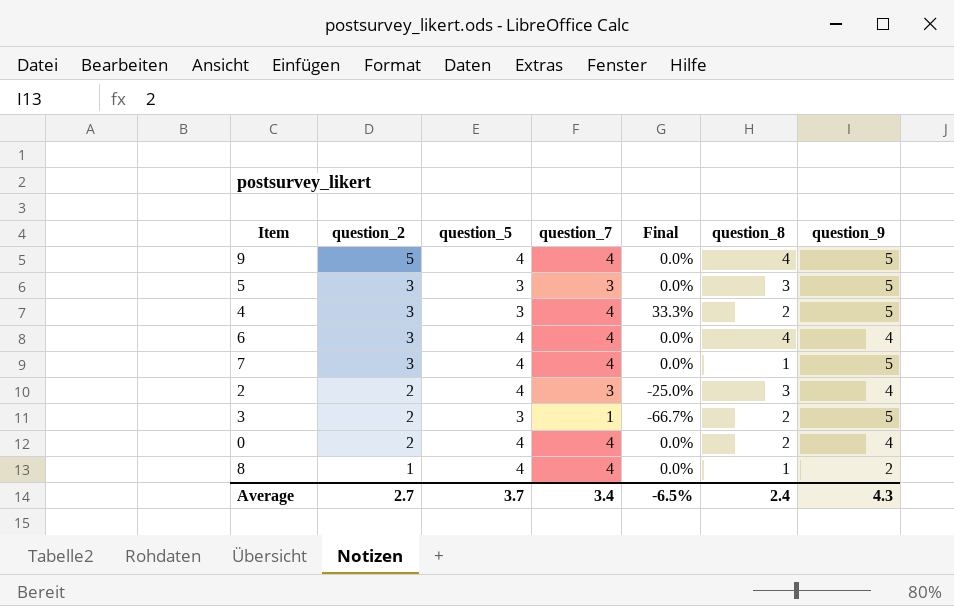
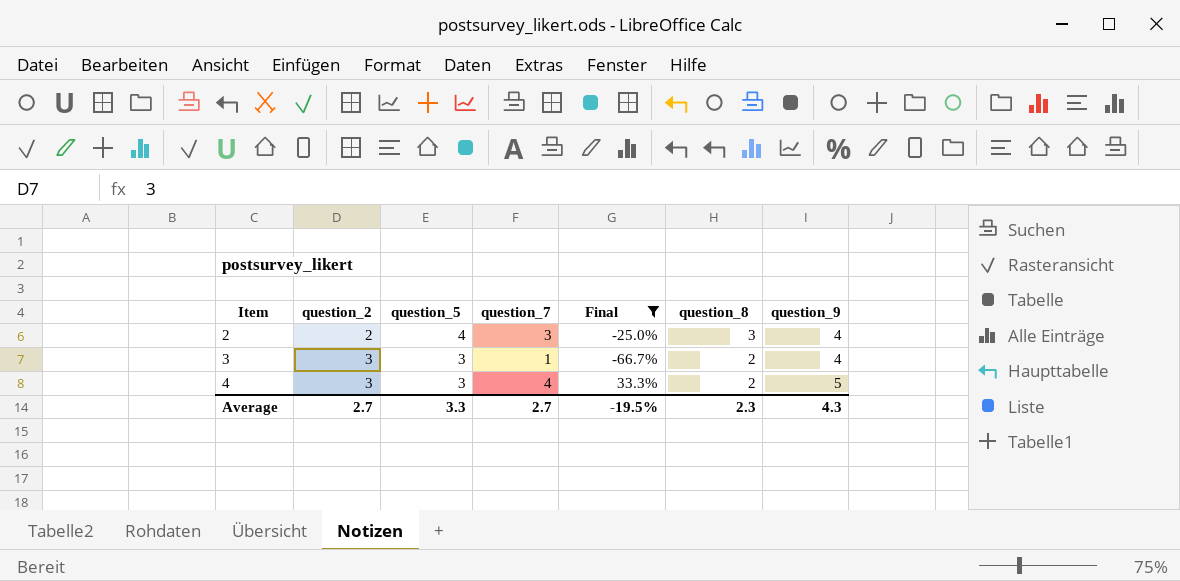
filter: none -> Final != 0.0%
row order: question_2 descending -> Item ascending
3 | question_2: 2 -> 3
3 | question_9: 5 -> 4
Average | question_5: 3.7 -> 3.3
Average | question_7: 3.4 -> 2.7
Average | Final: -6.5% -> -19.5%
Average | question_8: 2.4 -> 2.3

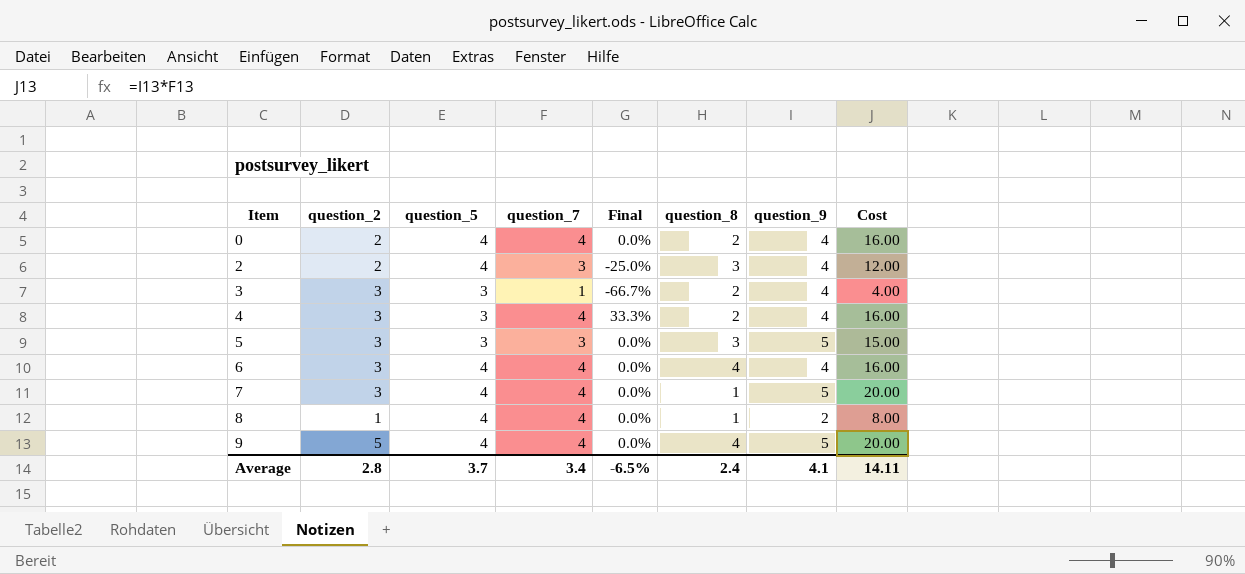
filter: Final != 0.0% -> none
column Cost | formula: none -> [question_7] * [question_9]
4 | question_9: 5 -> 4
Average | question_2: 2.7 -> 2.8
Average | question_5: 3.3 -> 3.7
Average | question_7: 2.7 -> 3.4
Average | Final: -19.5% -> -6.5%
Average | question_8: 2.3 -> 2.4
Average | question_9: 4.3 -> 4.1

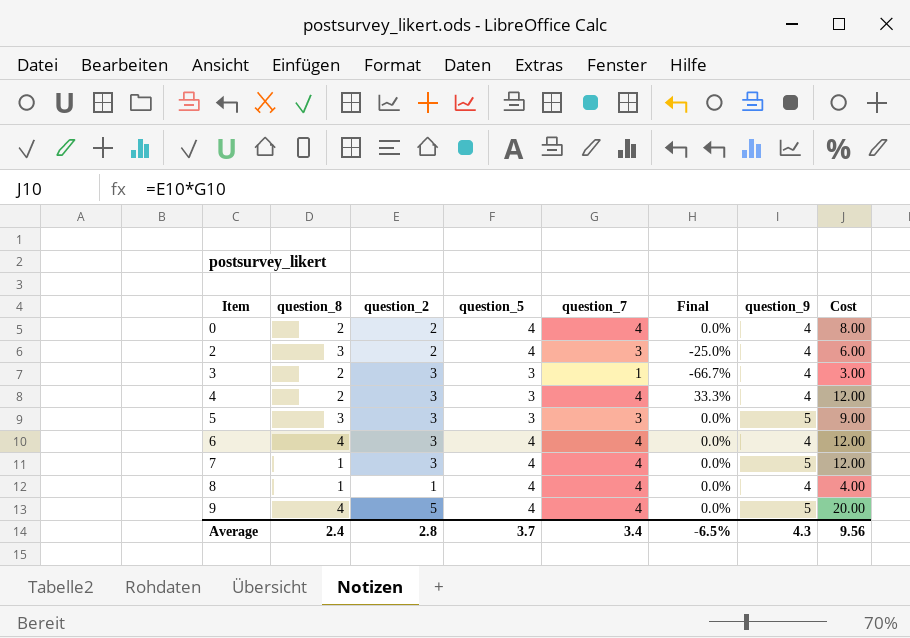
column question_8 | position: 6 -> 2
column Cost | formula: [question_7] * [question_9] -> [question_2] * [question_7]
8 | question_9: 2 -> 4
Average | question_9: 4.1 -> 4.3
Average | Cost: 14.11 -> 9.56

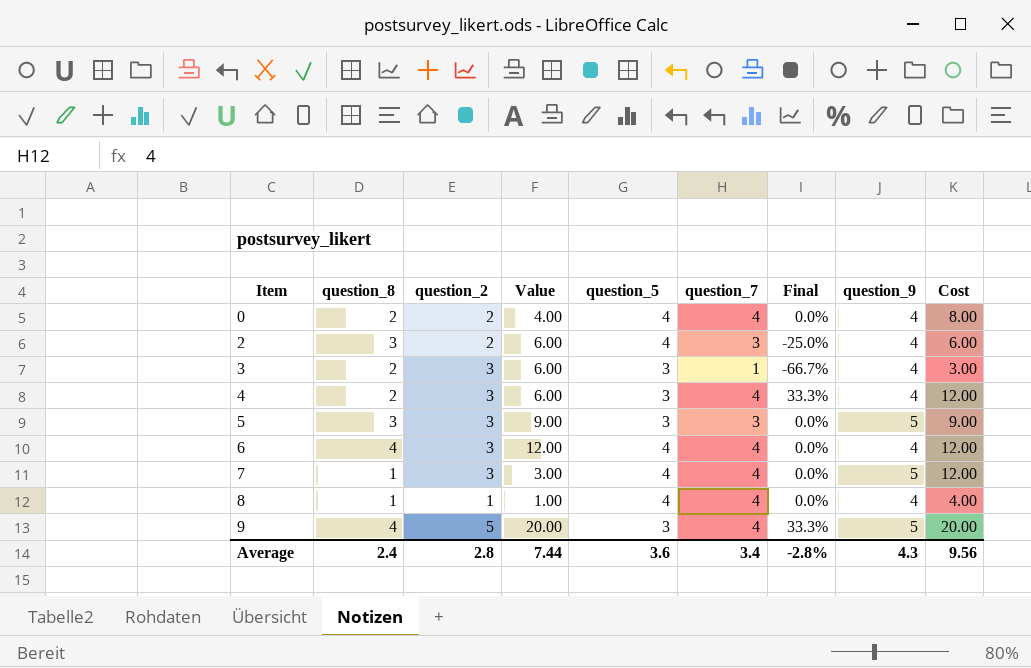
column Value | formula: none -> [question_8] * [question_2]
9 | question_5: 4 -> 3
9 | Final: 0.0% -> 33.3%
Average | question_5: 3.7 -> 3.6
Average | Final: -6.5% -> -2.8%

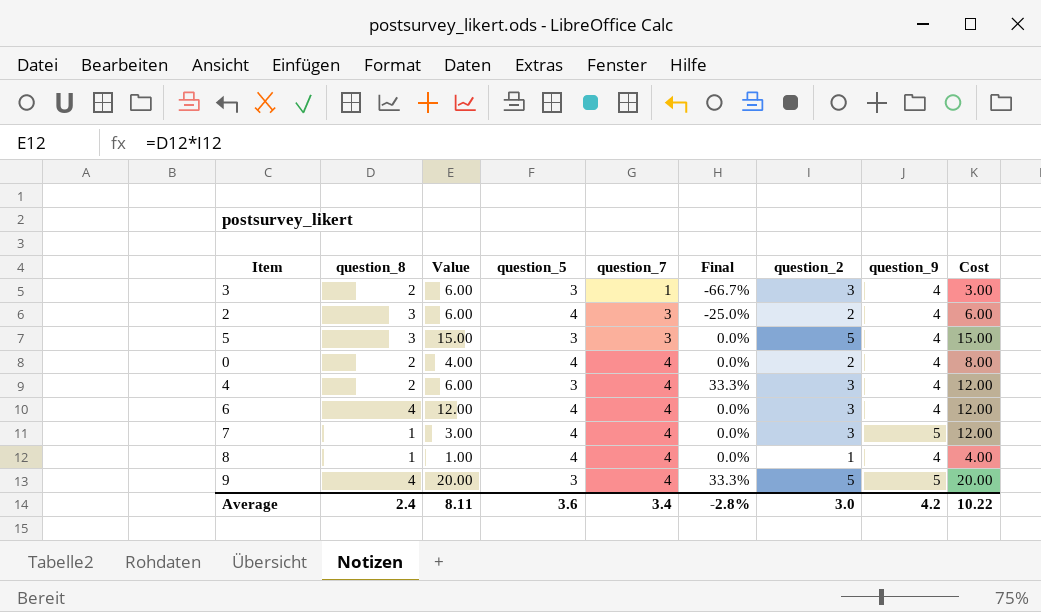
row order: Item ascending -> question_7 ascending
column question_2 | position: 3 -> 7
5 | Value: 9.00 -> 15.00
5 | question_2: 3 -> 5
5 | question_9: 5 -> 4
5 | Cost: 9.00 -> 15.00
Average | Value: 7.44 -> 8.11
Average | question_2: 2.8 -> 3.0
Average | question_9: 4.3 -> 4.2
Average | Cost: 9.56 -> 10.22

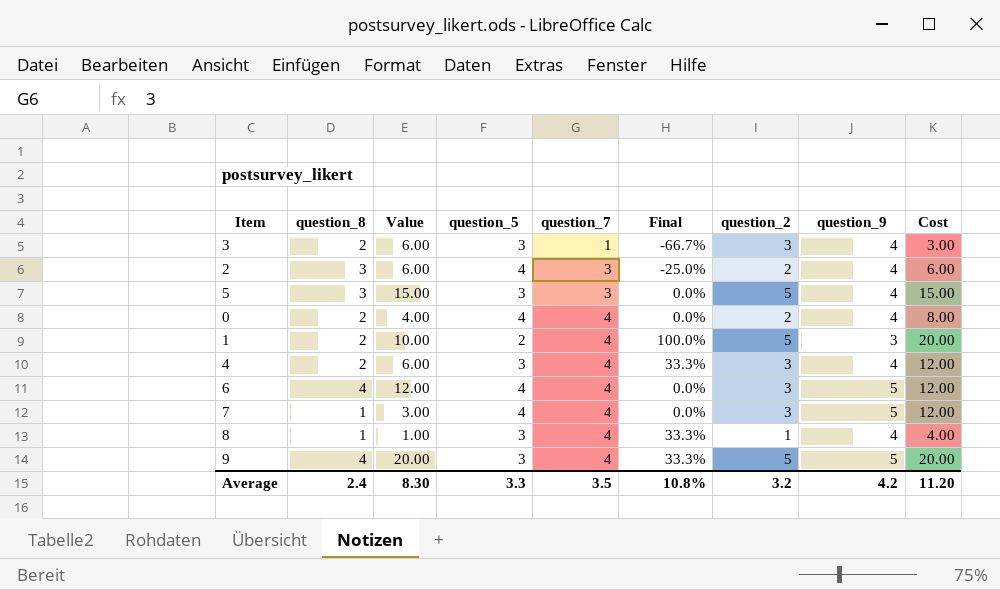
row 1: none -> 2 | 10.00 | 2 | 4 | 100.0% | 5 | 3 | 20.00
6 | question_9: 4 -> 5
8 | question_5: 4 -> 3
8 | Final: 0.0% -> 33.3%
Average | Value: 8.11 -> 8.30
Average | question_5: 3.6 -> 3.3
Average | question_7: 3.4 -> 3.5
Average | Final: -2.8% -> 10.8%
Average | question_2: 3.0 -> 3.2
Average | Cost: 10.22 -> 11.20

